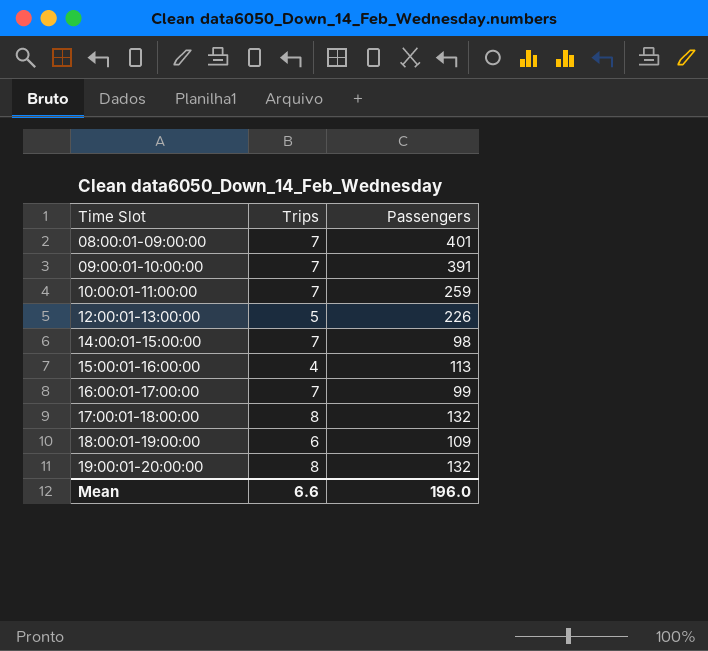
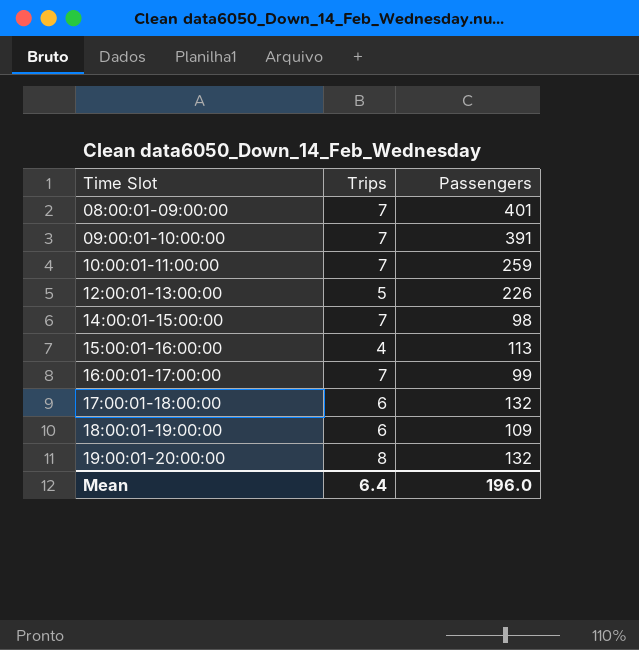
17:00:01-18:00:00 | Trips: 8 -> 6
Mean | Trips: 6.6 -> 6.4

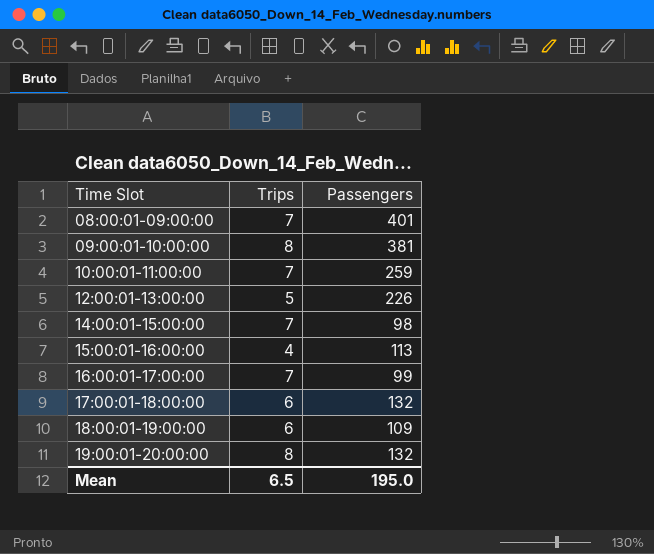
09:00:01-10:00:00 | Trips: 7 -> 8
09:00:01-10:00:00 | Passengers: 391 -> 381
Mean | Trips: 6.4 -> 6.5
Mean | Passengers: 196.0 -> 195.0

